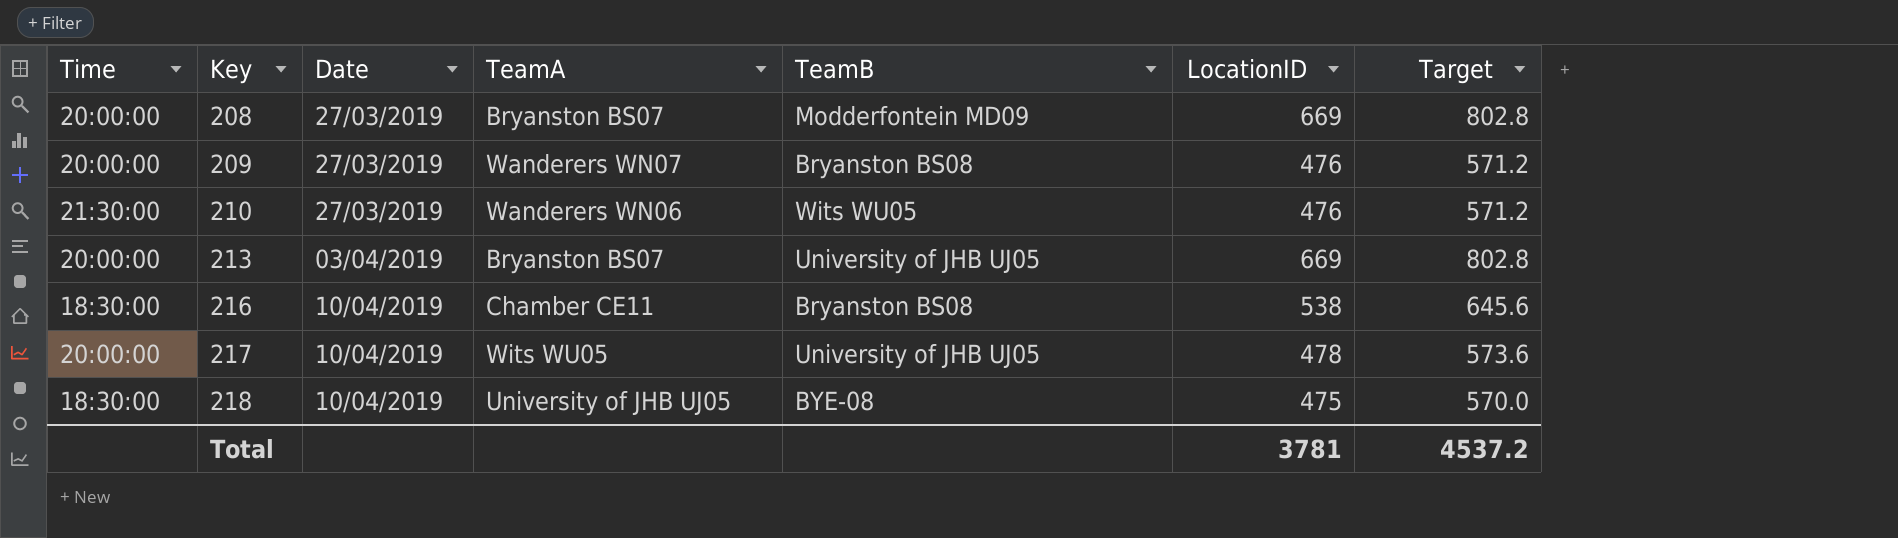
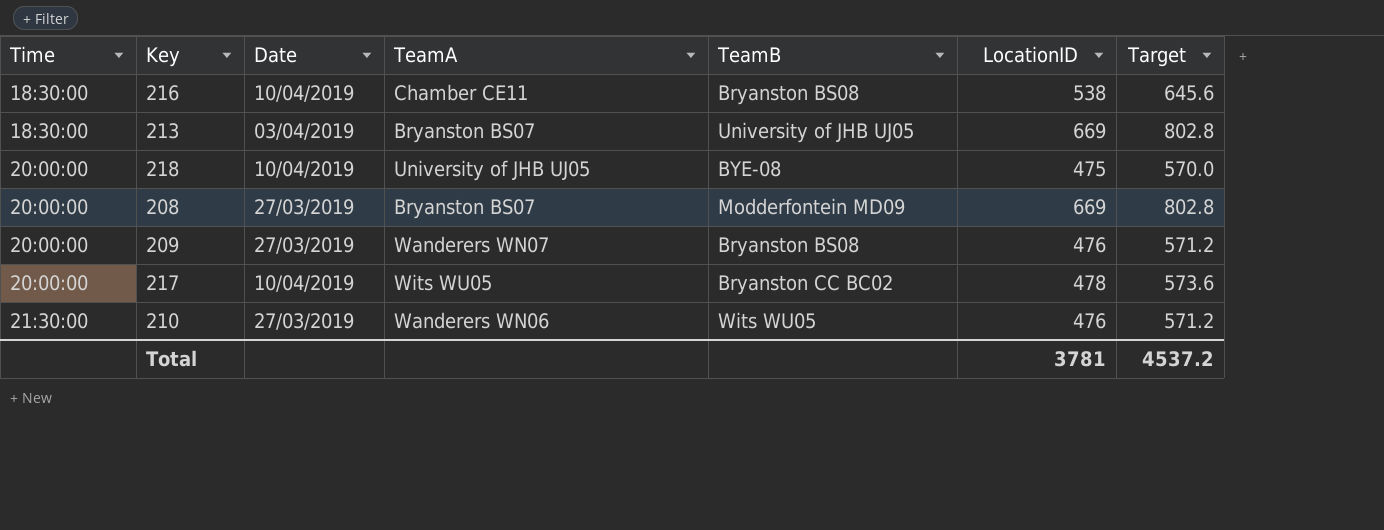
row order: Key ascending -> Time ascending
213 | Time: 20:00:00 -> 18:30:00
218 | Time: 18:30:00 -> 20:00:00
217 | TeamB: University of JHB UJ05 -> Bryanston CC BC02

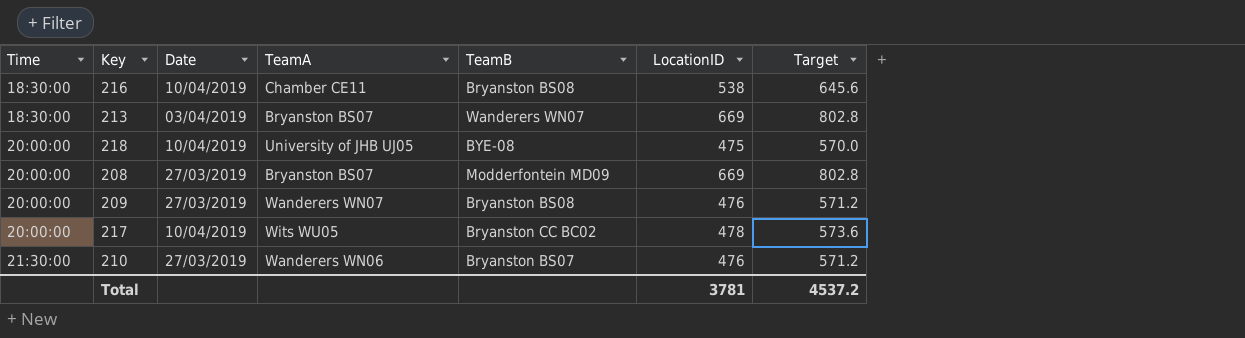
213 | TeamB: University of JHB UJ05 -> Wanderers WN07
210 | TeamB: Wits WU05 -> Bryanston BS07

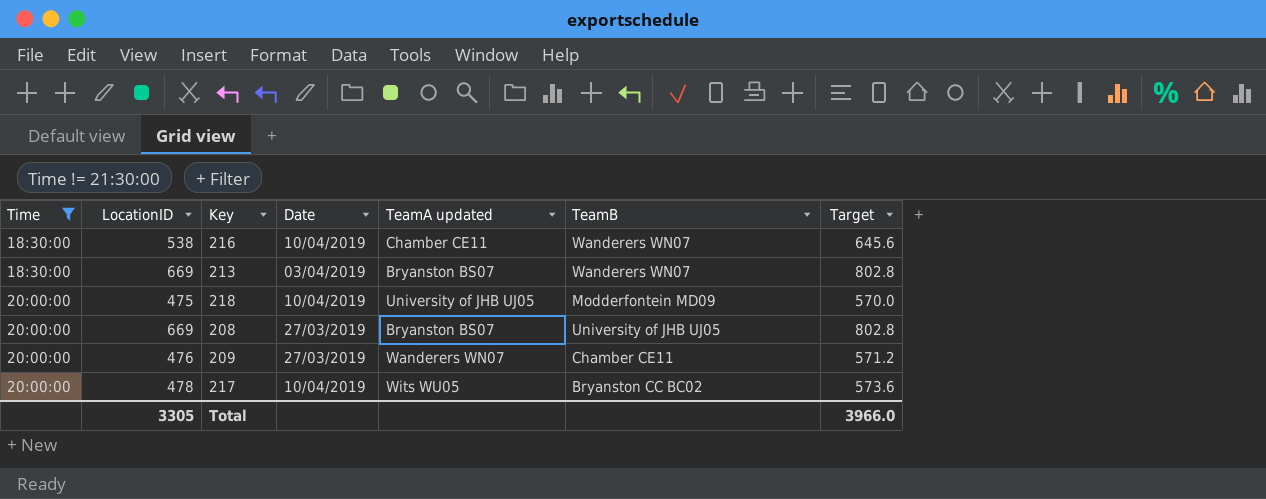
filter: none -> Time != 21:30:00
column LocationID | position: 6 -> 2
column name: TeamA -> TeamA updated
216 | TeamB: Bryanston BS08 -> Wanderers WN07
218 | TeamB: BYE-08 -> Modderfontein MD09
208 | TeamB: Modderfontein MD09 -> University of JHB UJ05
209 | TeamB: Bryanston BS08 -> Chamber CE11
Total | LocationID: 3781 -> 3305
Total | Target: 4537.2 -> 3966.0

